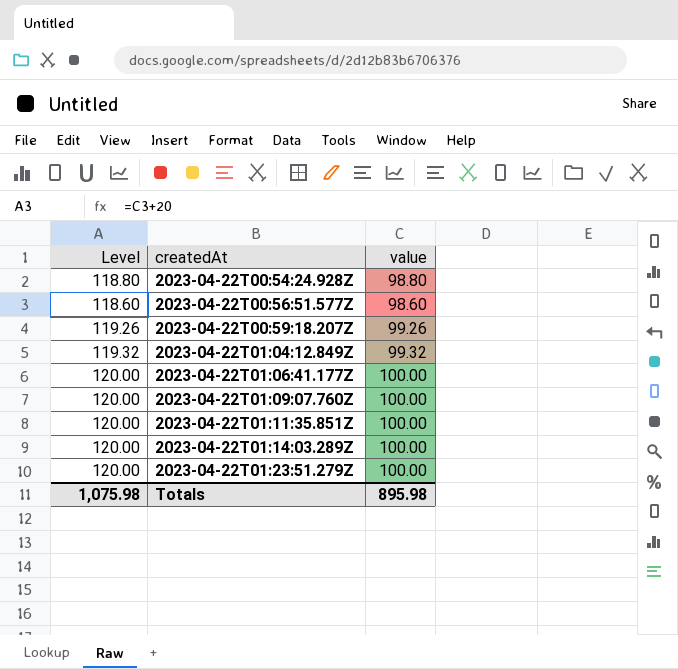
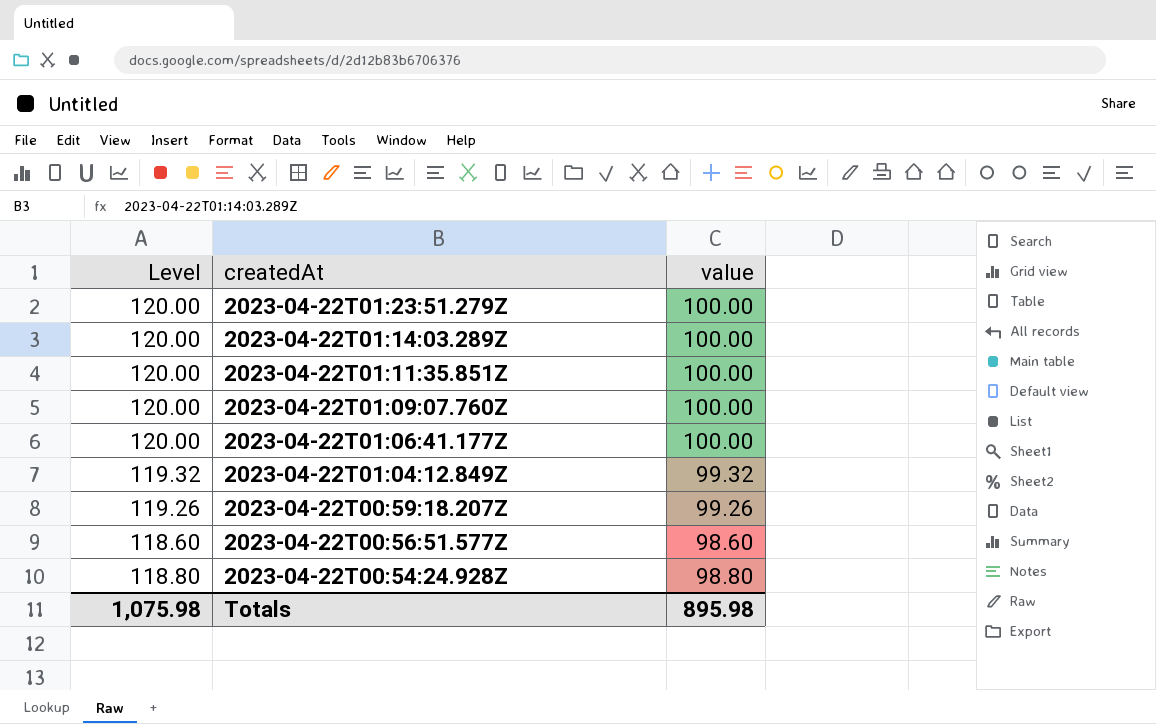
row order: createdAt ascending -> createdAt descending

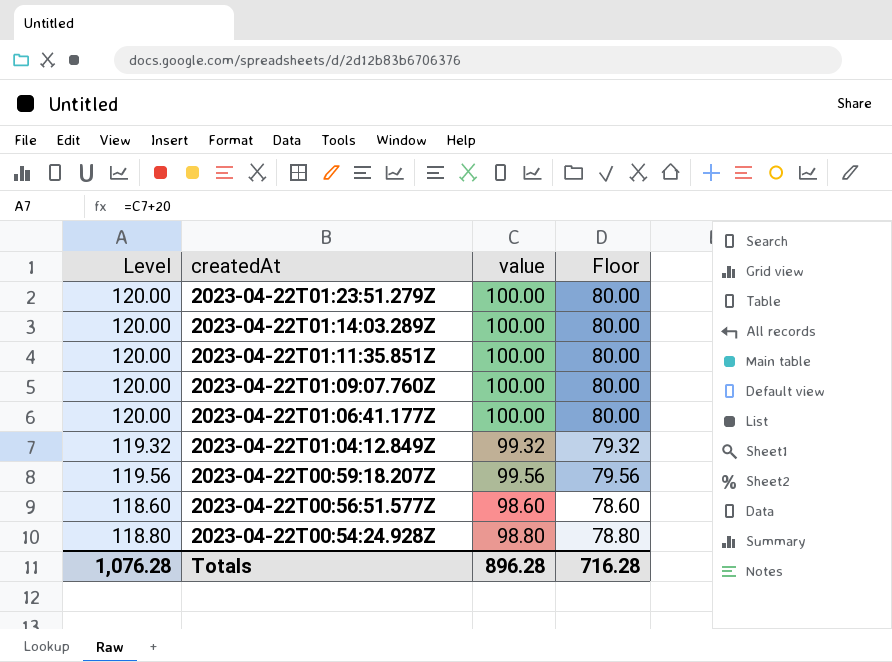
column Floor | formula: none -> [value] - 20
2023-04-22T00:59:18.207Z | Level: 119.26 -> 119.56
2023-04-22T00:59:18.207Z | value: 99.26 -> 99.56
Totals | Level: 1,075.98 -> 1,076.28
Totals | value: 895.98 -> 896.28

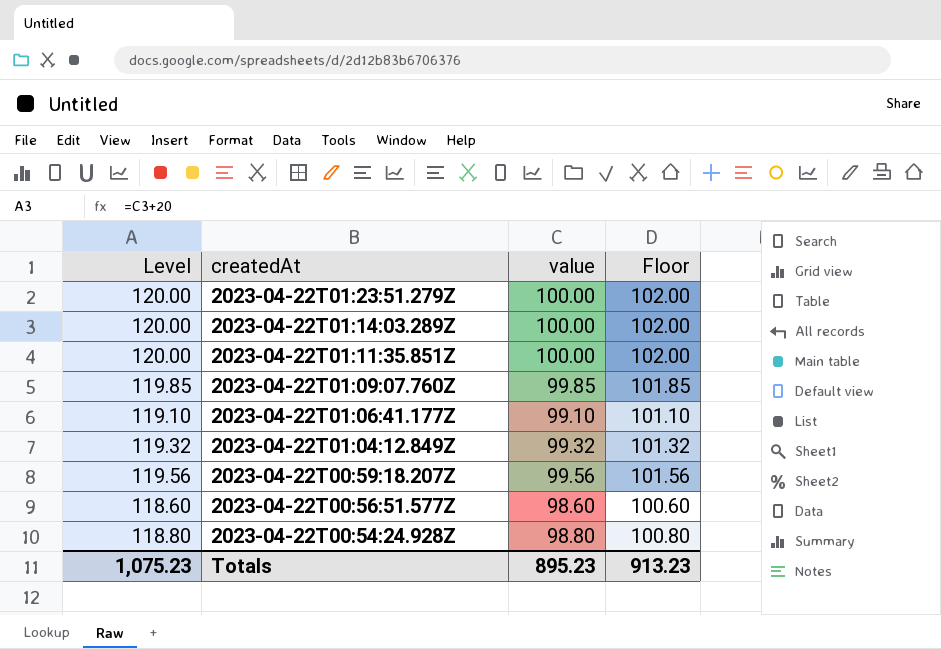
column Floor | formula: [value] - 20 -> [value] + 2
2023-04-22T01:09:07.760Z | Level: 120.00 -> 119.85
2023-04-22T01:09:07.760Z | value: 100.00 -> 99.85
2023-04-22T01:06:41.177Z | Level: 120.00 -> 119.10
2023-04-22T01:06:41.177Z | value: 100.00 -> 99.10
Totals | Level: 1,076.28 -> 1,075.23
Totals | value: 896.28 -> 895.23
Totals | Floor: 716.28 -> 913.23

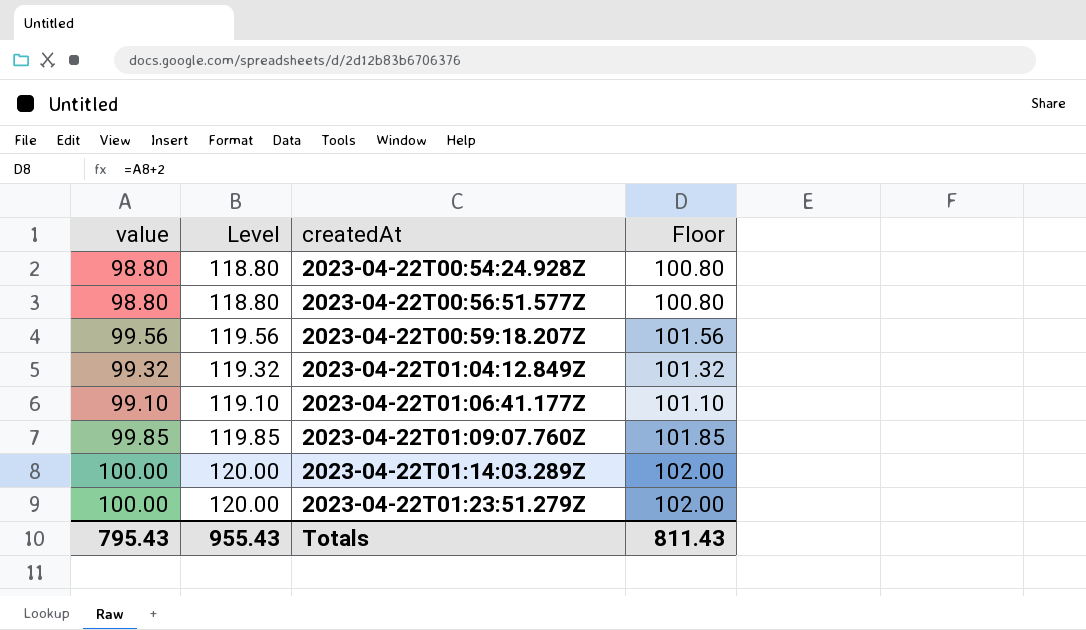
row order: createdAt descending -> createdAt ascending
column value | position: 3 -> 1
row 2023-04-22T01:11:35.851Z: 120.00 | 100.00 | 102.00 -> none
2023-04-22T00:56:51.577Z | value: 98.60 -> 98.80
2023-04-22T00:56:51.577Z | Level: 118.60 -> 118.80
2023-04-22T00:56:51.577Z | Floor: 100.60 -> 100.80
Totals | value: 895.23 -> 795.43
Totals | Level: 1,075.23 -> 955.43
Totals | Floor: 913.23 -> 811.43

